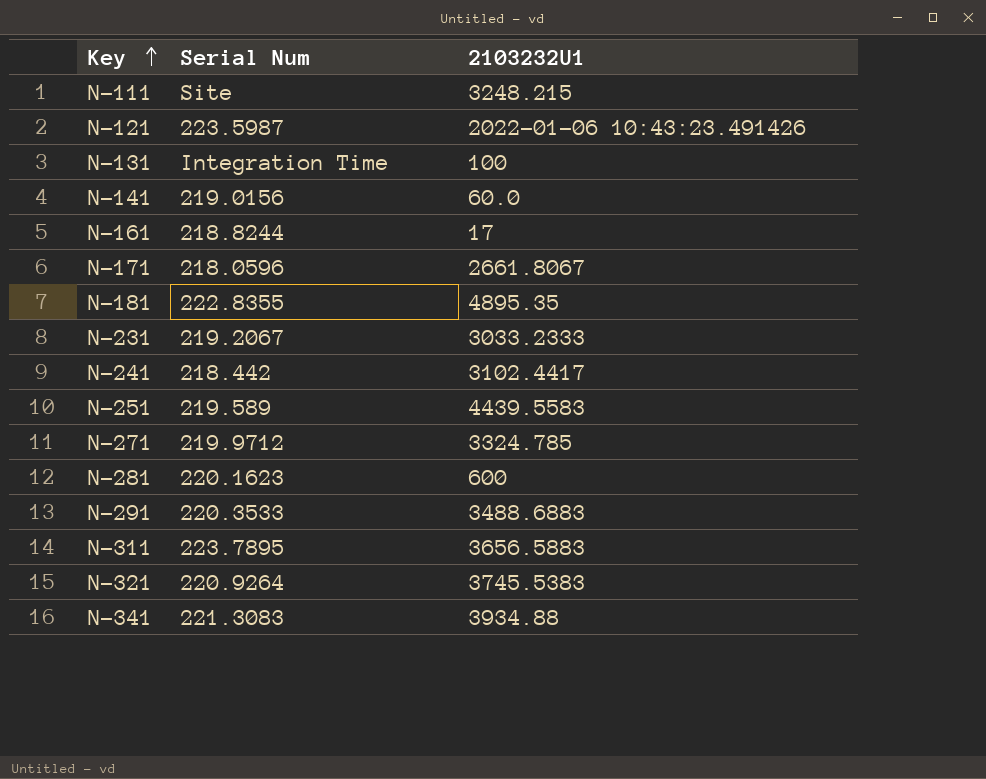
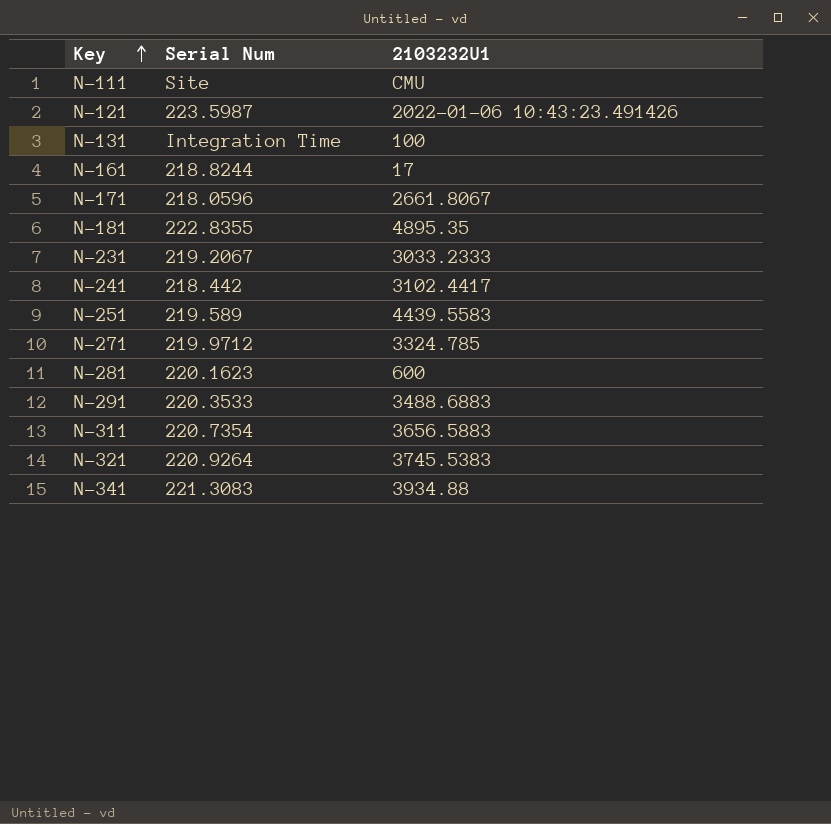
row N-141: 219.0156 | 60.0 -> none
N-111 | 2103232U1: 3248.215 -> CMU
N-311 | Serial Num: 223.7895 -> 220.7354

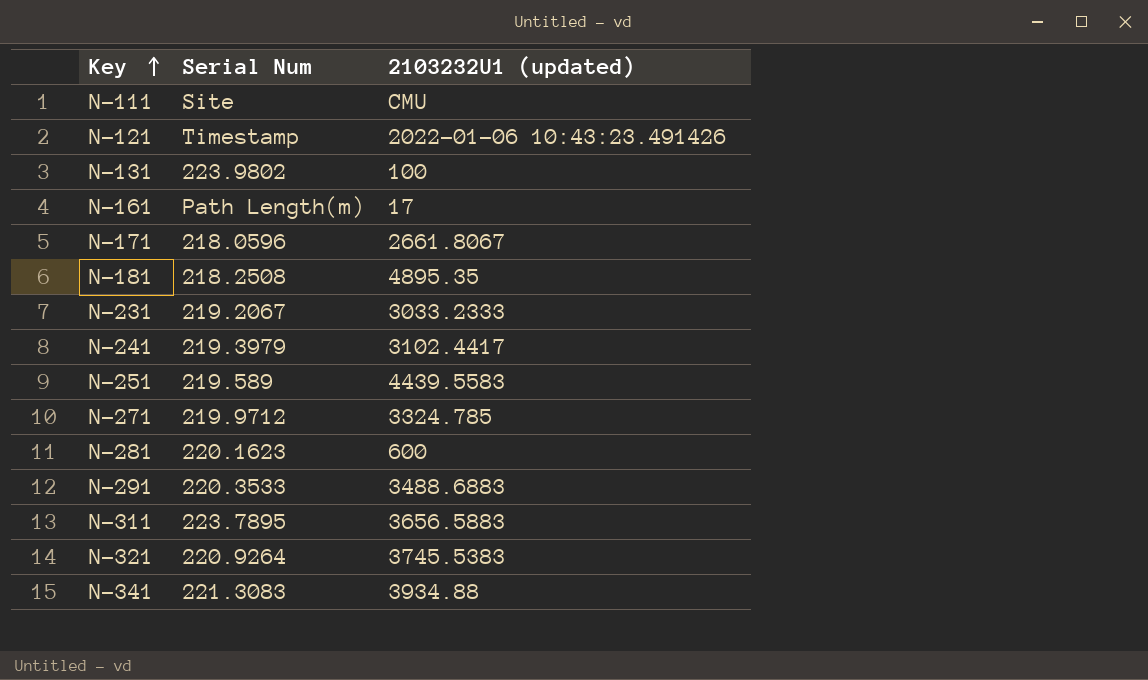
column name: 2103232U1 -> 2103232U1 (updated)
N-121 | Serial Num: 223.5987 -> Timestamp
N-131 | Serial Num: Integration Time -> 223.9802
N-161 | Serial Num: 218.8244 -> Path Length(m)
N-181 | Serial Num: 222.8355 -> 218.2508
N-241 | Serial Num: 218.442 -> 219.3979
N-311 | Serial Num: 220.7354 -> 223.7895

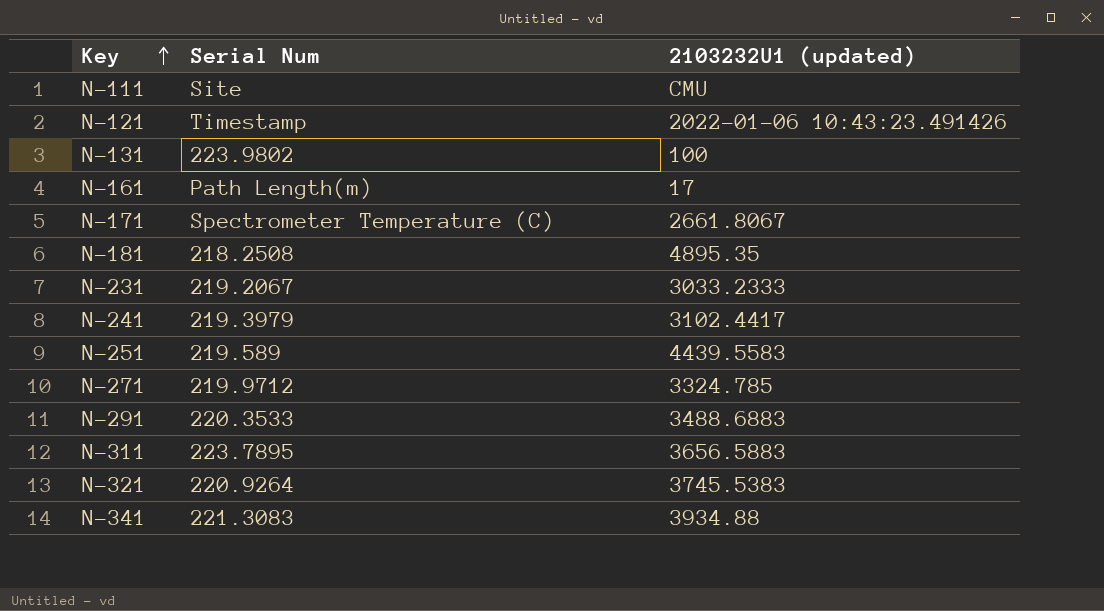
row N-281: 220.1623 | 600 -> none
N-171 | Serial Num: 218.0596 -> Spectrometer Temperature (C)

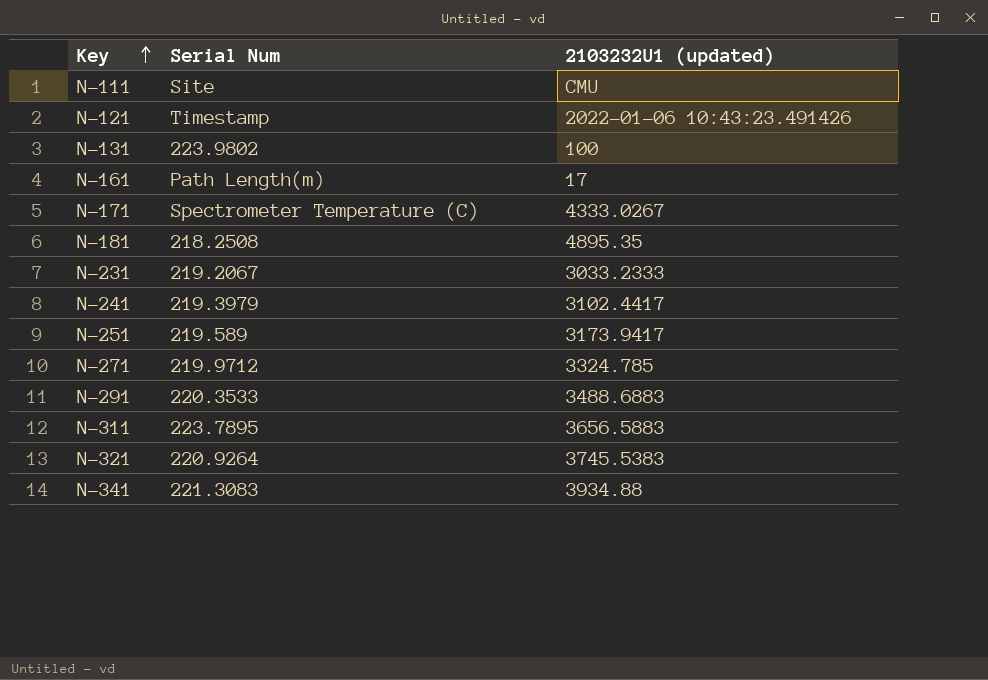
N-171 | 2103232U1 (updated): 2661.8067 -> 4333.0267
N-251 | 2103232U1 (updated): 4439.5583 -> 3173.9417

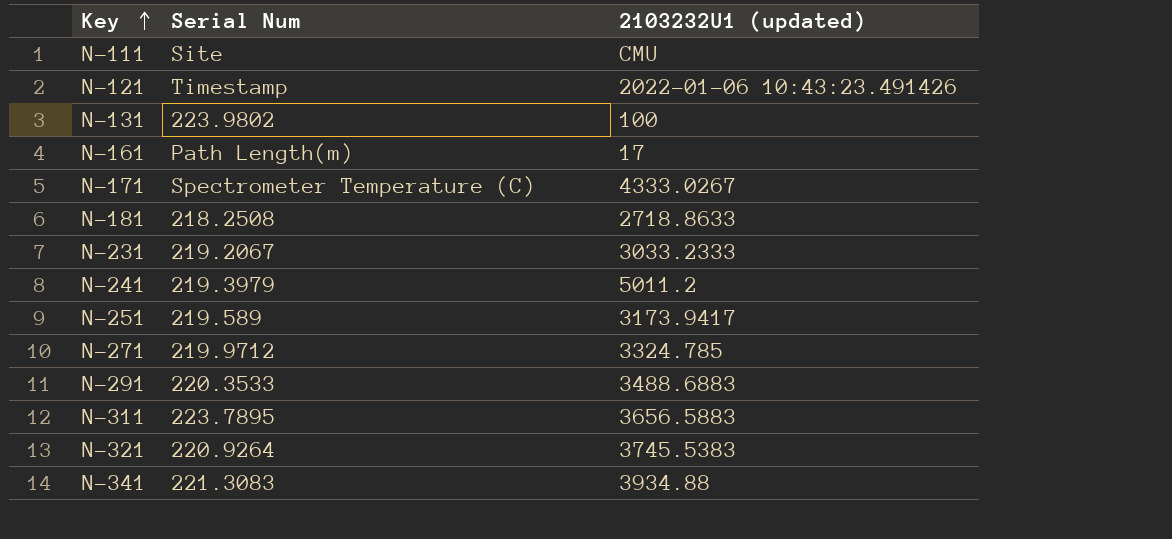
N-181 | 2103232U1 (updated): 4895.35 -> 2718.8633
N-241 | 2103232U1 (updated): 3102.4417 -> 5011.2

